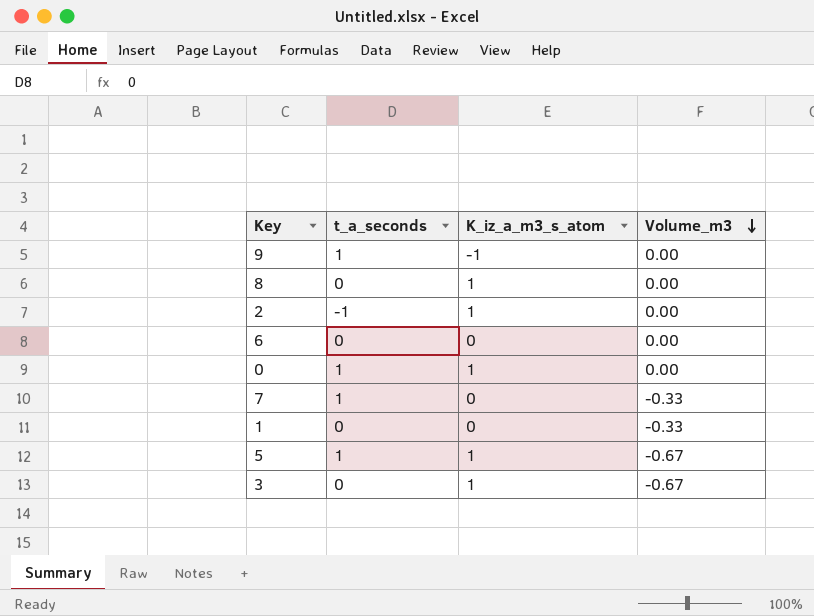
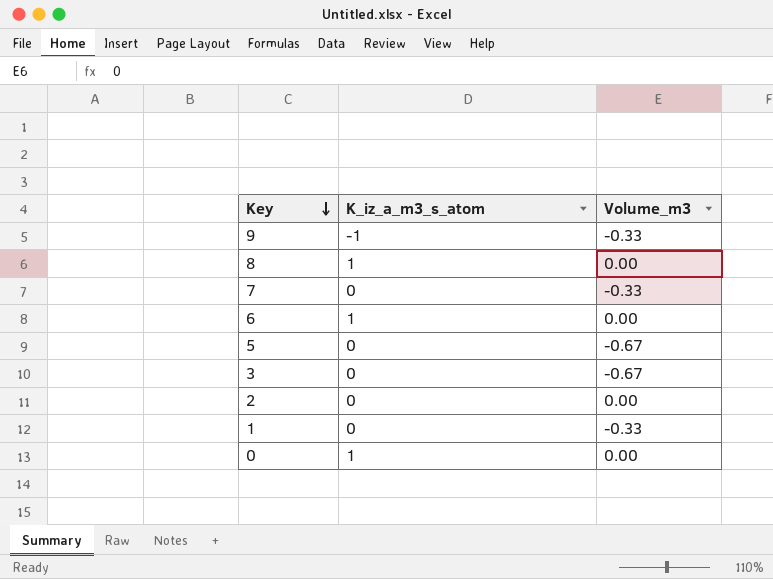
row order: Volume_m3 descending -> Key descending
column t_a_seconds | position: 2 -> none
9 | Volume_m3: 0.00 -> -0.33
6 | K_iz_a_m3_s_atom: 0 -> 1
5 | K_iz_a_m3_s_atom: 1 -> 0
3 | K_iz_a_m3_s_atom: 1 -> 0
2 | K_iz_a_m3_s_atom: 1 -> 0

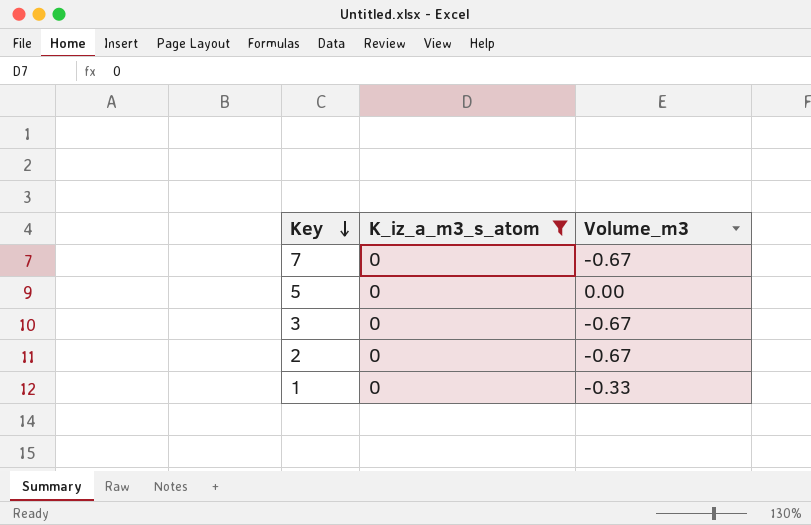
filter: none -> K_iz_a_m3_s_atom = 0
7 | Volume_m3: -0.33 -> -0.67
5 | Volume_m3: -0.67 -> 0.00
2 | Volume_m3: 0.00 -> -0.67

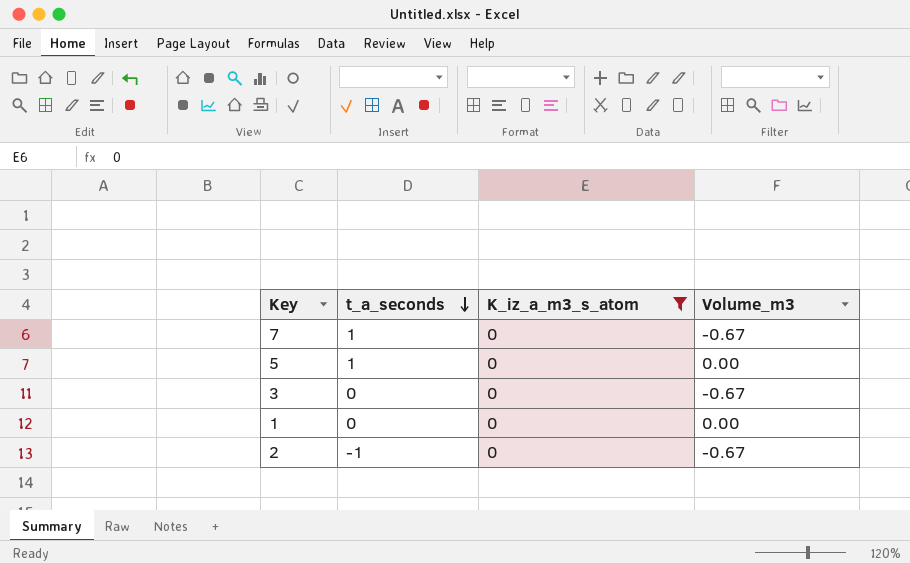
row order: Key descending -> t_a_seconds descending
column t_a_seconds | position: none -> 2
1 | Volume_m3: -0.33 -> 0.00

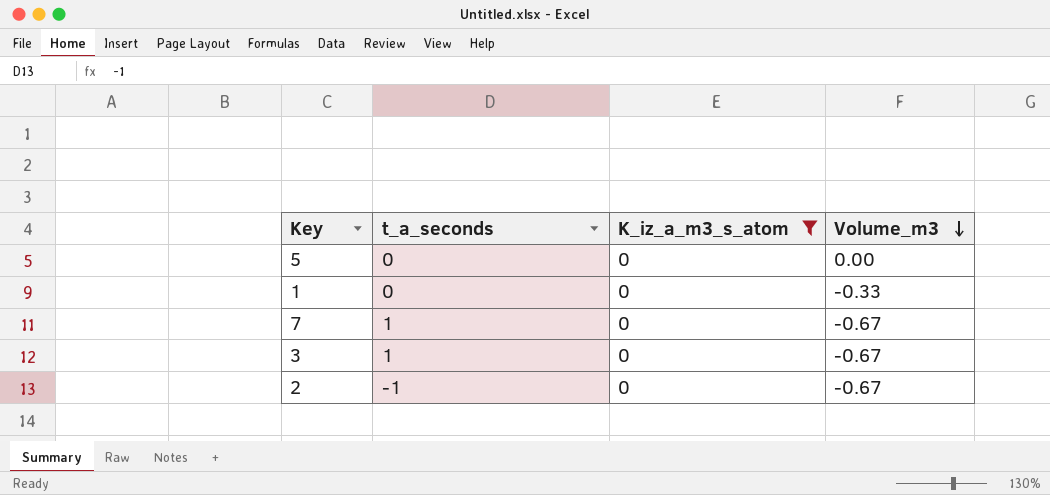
row order: t_a_seconds descending -> Volume_m3 descending
5 | t_a_seconds: 1 -> 0
1 | Volume_m3: 0.00 -> -0.33
3 | t_a_seconds: 0 -> 1

